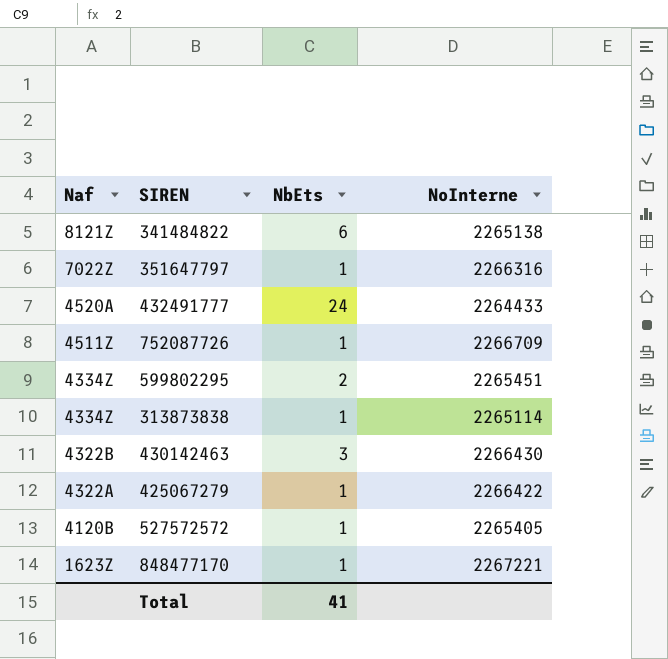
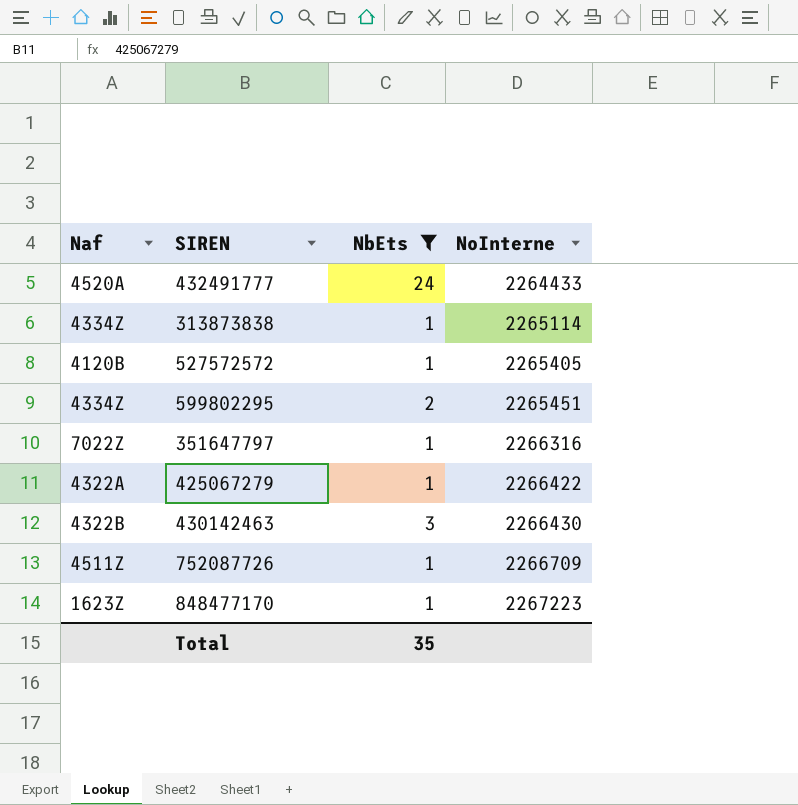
filter: none -> NbEts != 6
row order: Naf descending -> NoInterne ascending
848477170 | NoInterne: 2267221 -> 2267223
Total | NbEts: 41 -> 35

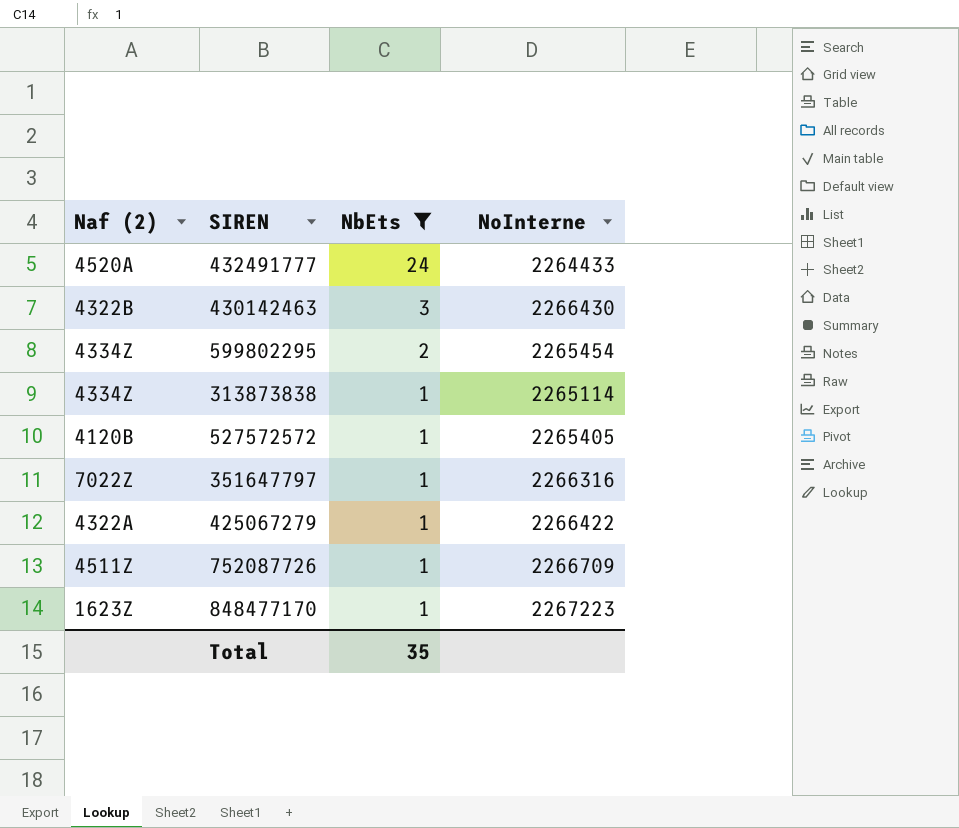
row order: NoInterne ascending -> NbEts descending
column name: Naf -> Naf (2)
599802295 | NoInterne: 2265451 -> 2265454

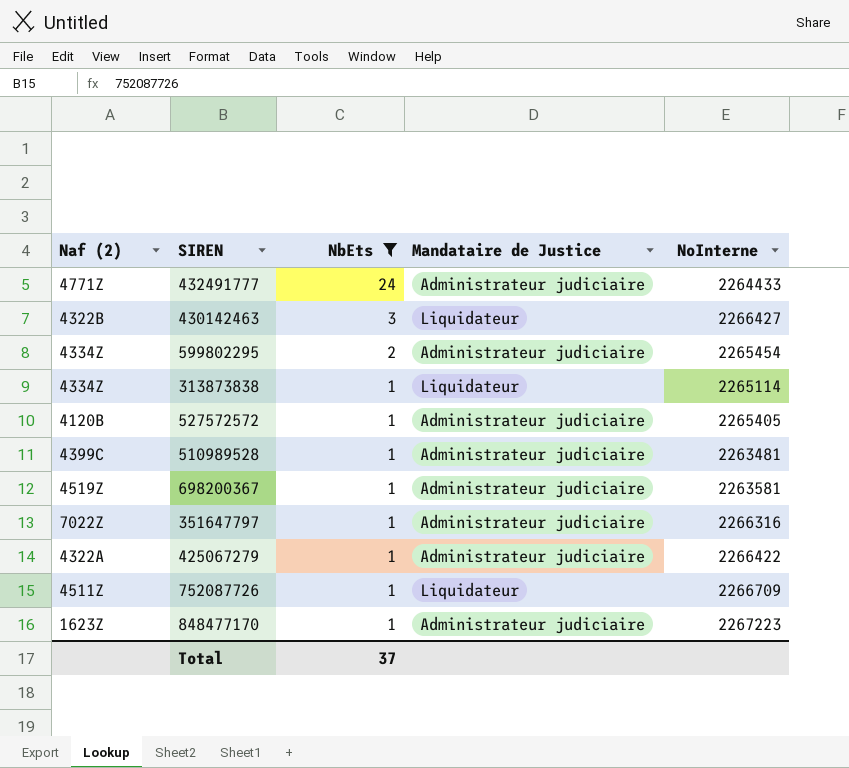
column Mandataire de Justice | position: none -> 4
432491777 | Naf (2): 4520A -> 4771Z
430142463 | NoInterne: 2266430 -> 2266427
row 510989528: none -> 4399C | 1 | Administrateur judiciaire | 2263481
row 698200367: none -> 4519Z | 1 | Administrateur judiciaire | 2263581
Total | NbEts: 35 -> 37

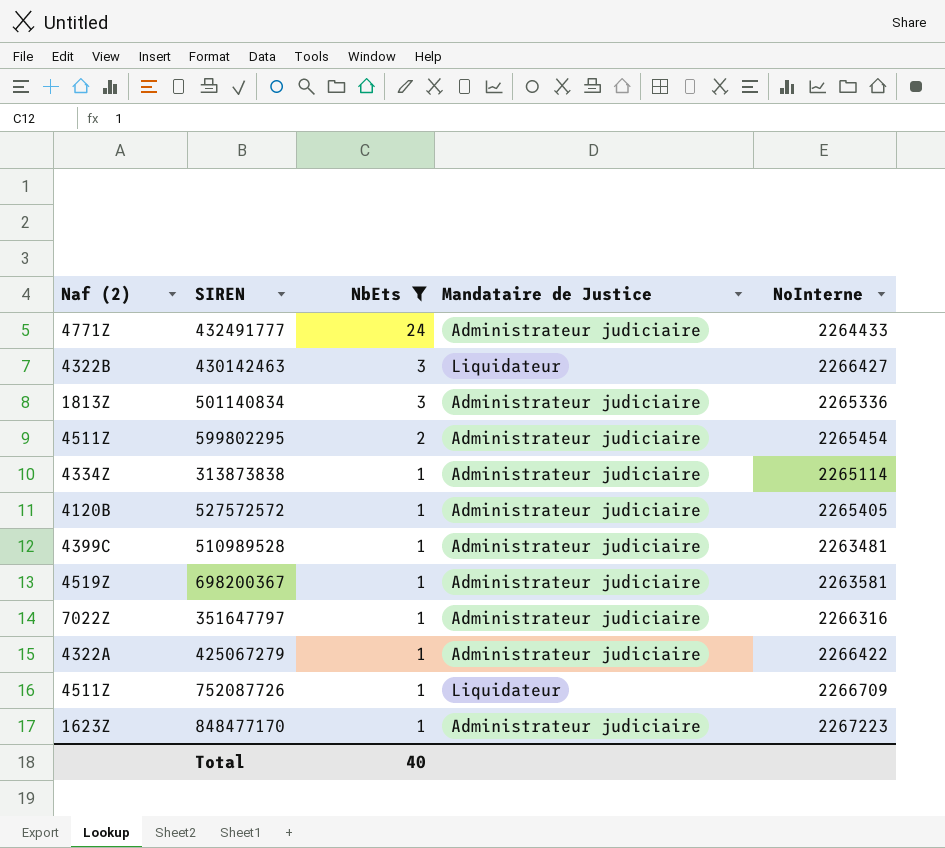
row 501140834: none -> 1813Z | 3 | Administrateur judiciaire | 2265336
599802295 | Naf (2): 4334Z -> 4511Z
313873838 | Mandataire de Justice: Liquidateur -> Administrateur judiciaire
Total | NbEts: 37 -> 40

